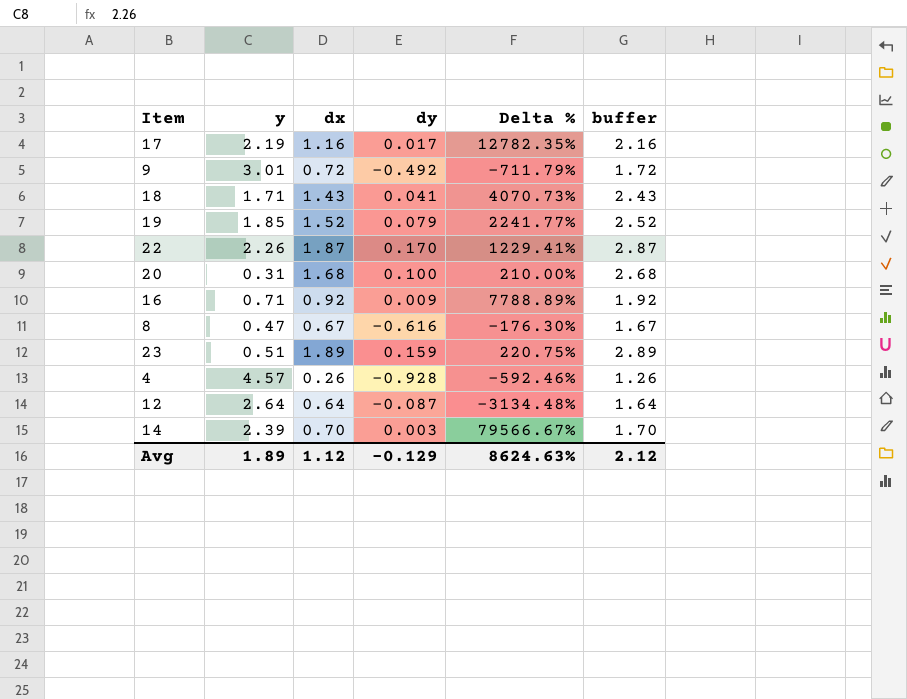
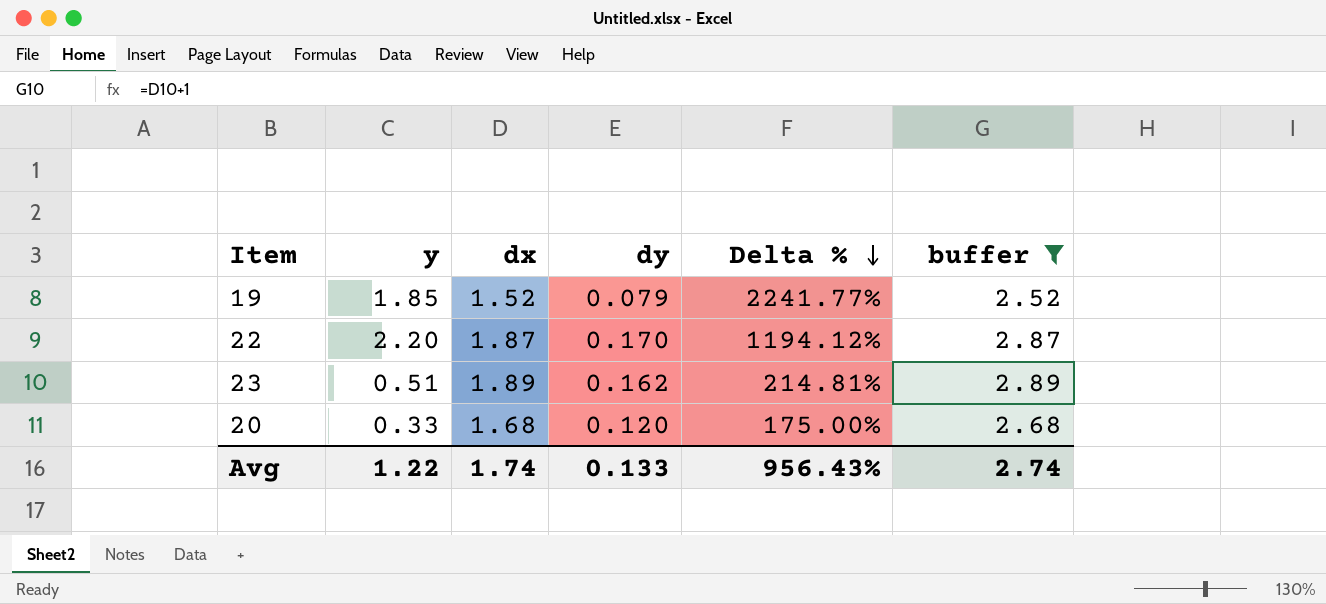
filter: none -> buffer >= 2.52
row order: none -> Delta % descending
22 | y: 2.26 -> 2.20
22 | Delta %: 1229.41% -> 1194.12%
23 | dy: 0.159 -> 0.162
23 | Delta %: 220.75% -> 214.81%
20 | y: 0.31 -> 0.33
20 | dy: 0.100 -> 0.120
20 | Delta %: 210.00% -> 175.00%
Avg | y: 1.89 -> 1.22
Avg | dx: 1.12 -> 1.74
Avg | dy: -0.129 -> 0.133
Avg | Delta %: 8624.63% -> 956.43%
Avg | buffer: 2.12 -> 2.74

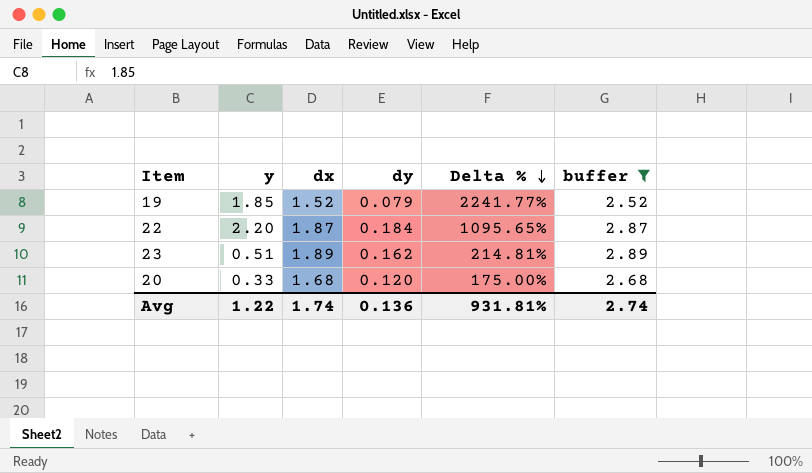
22 | dy: 0.170 -> 0.184
22 | Delta %: 1194.12% -> 1095.65%
Avg | dy: 0.133 -> 0.136
Avg | Delta %: 956.43% -> 931.81%

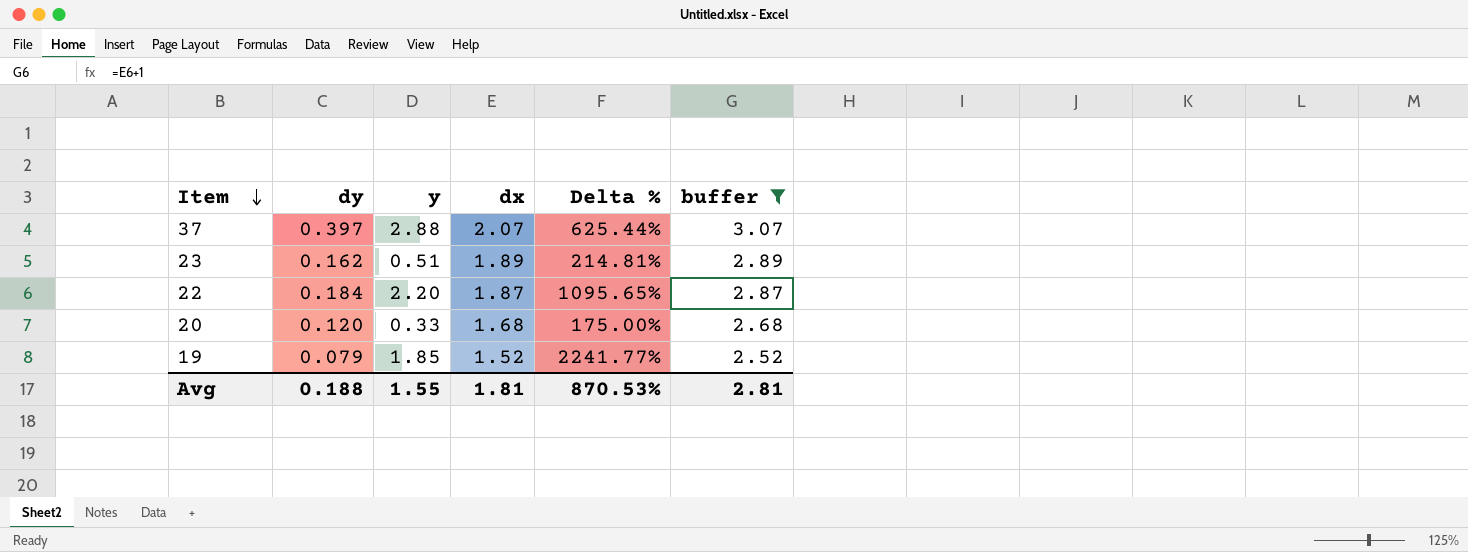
row order: Delta % descending -> Item descending
column dy | position: 4 -> 2
row 37: none -> 0.397 | 2.88 | 2.07 | 625.44% | 3.07
Avg | dy: 0.136 -> 0.188
Avg | y: 1.22 -> 1.55
Avg | dx: 1.74 -> 1.81
Avg | Delta %: 931.81% -> 870.53%
Avg | buffer: 2.74 -> 2.81

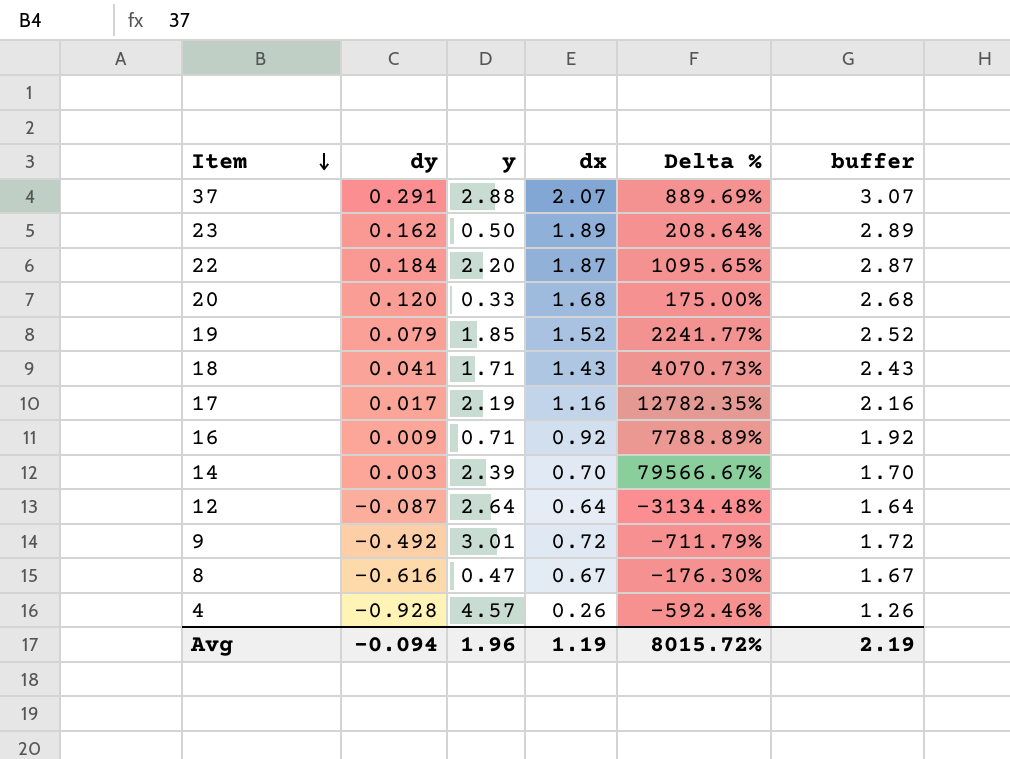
filter: buffer >= 2.52 -> none
37 | dy: 0.397 -> 0.291
37 | Delta %: 625.44% -> 889.69%
23 | y: 0.51 -> 0.50
23 | Delta %: 214.81% -> 208.64%
Avg | dy: 0.188 -> -0.094
Avg | y: 1.55 -> 1.96
Avg | dx: 1.81 -> 1.19
Avg | Delta %: 870.53% -> 8015.72%
Avg | buffer: 2.81 -> 2.19

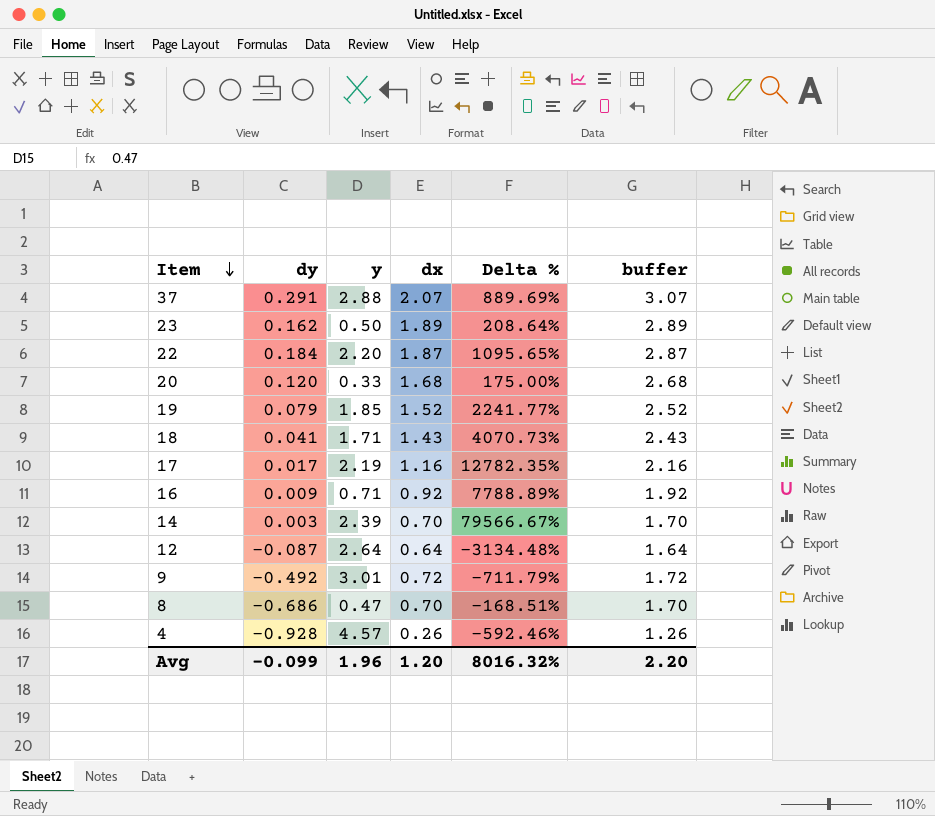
8 | dy: -0.616 -> -0.686
8 | dx: 0.67 -> 0.70
8 | Delta %: -176.30% -> -168.51%
8 | buffer: 1.67 -> 1.70
Avg | dy: -0.094 -> -0.099
Avg | dx: 1.19 -> 1.20
Avg | Delta %: 8015.72% -> 8016.32%
Avg | buffer: 2.19 -> 2.20

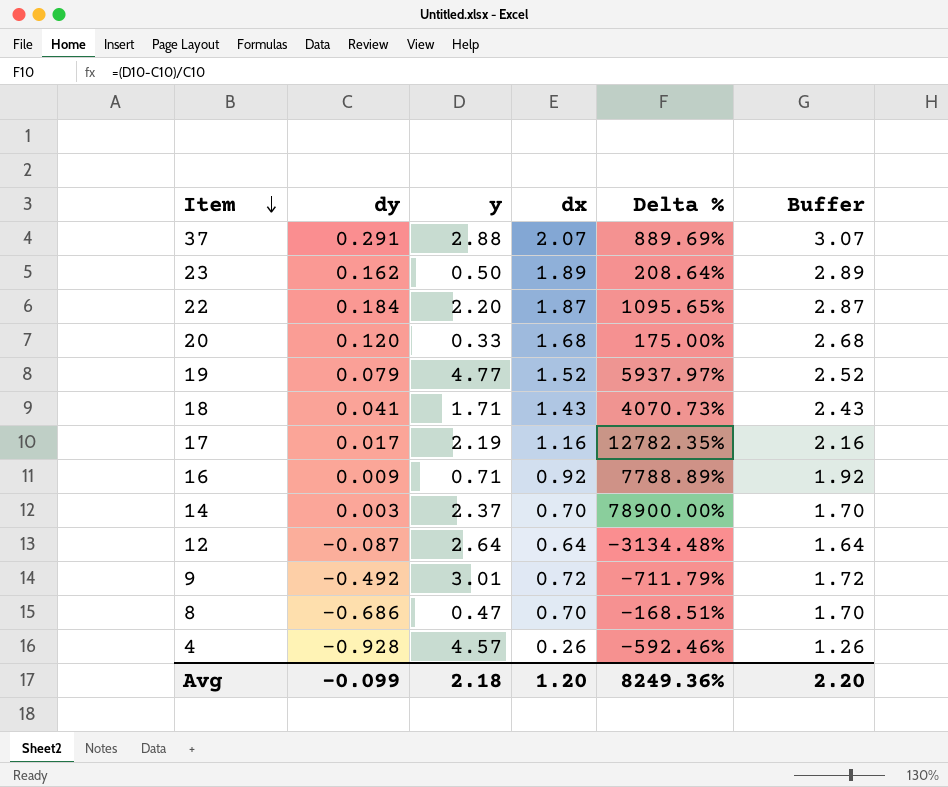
column name: buffer -> Buffer
19 | y: 1.85 -> 4.77
19 | Delta %: 2241.77% -> 5937.97%
14 | y: 2.39 -> 2.37
14 | Delta %: 79566.67% -> 78900.00%
Avg | y: 1.96 -> 2.18
Avg | Delta %: 8016.32% -> 8249.36%

